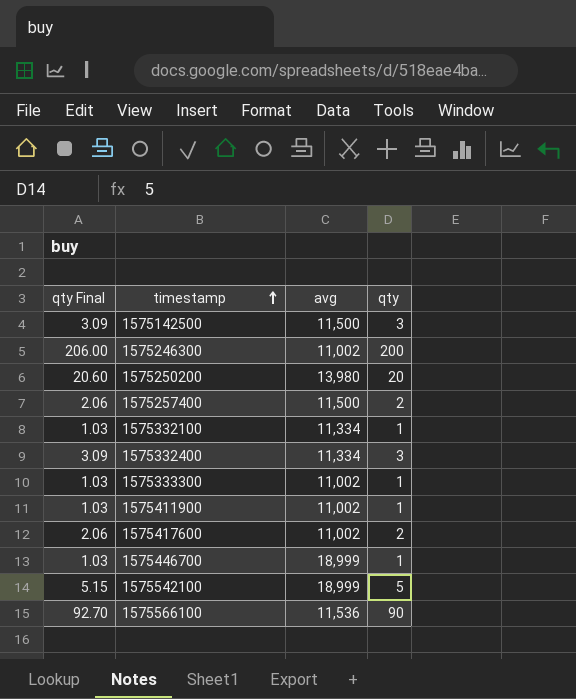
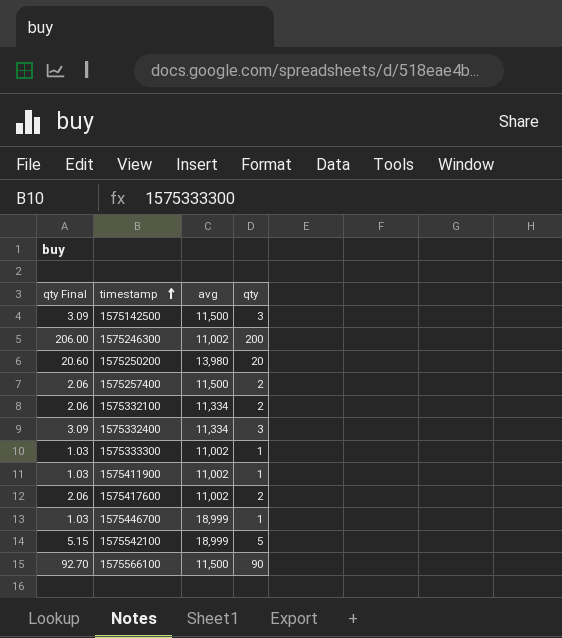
1575332100 | qty Final: 1.03 -> 2.06
1575332100 | qty: 1 -> 2
1575566100 | avg: 11,536 -> 11,500

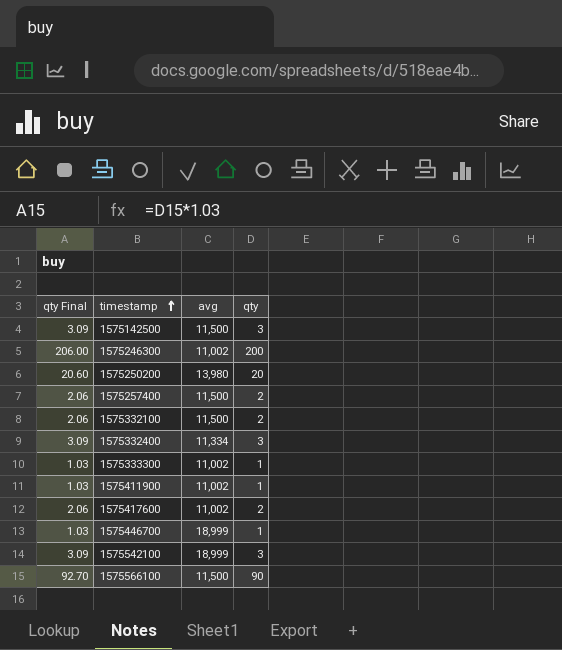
1575332100 | avg: 11,334 -> 11,500
1575542100 | qty Final: 5.15 -> 3.09
1575542100 | qty: 5 -> 3

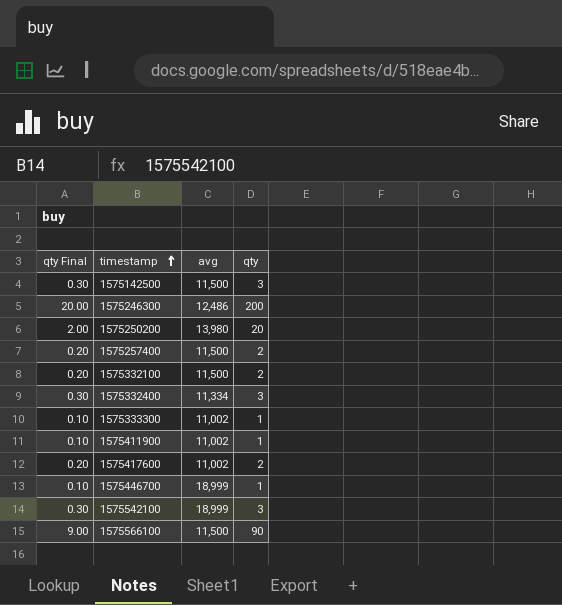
column qty Final | formula: [qty] * 1.03 -> [qty] * 0.1
1575246300 | avg: 11,002 -> 12,486

